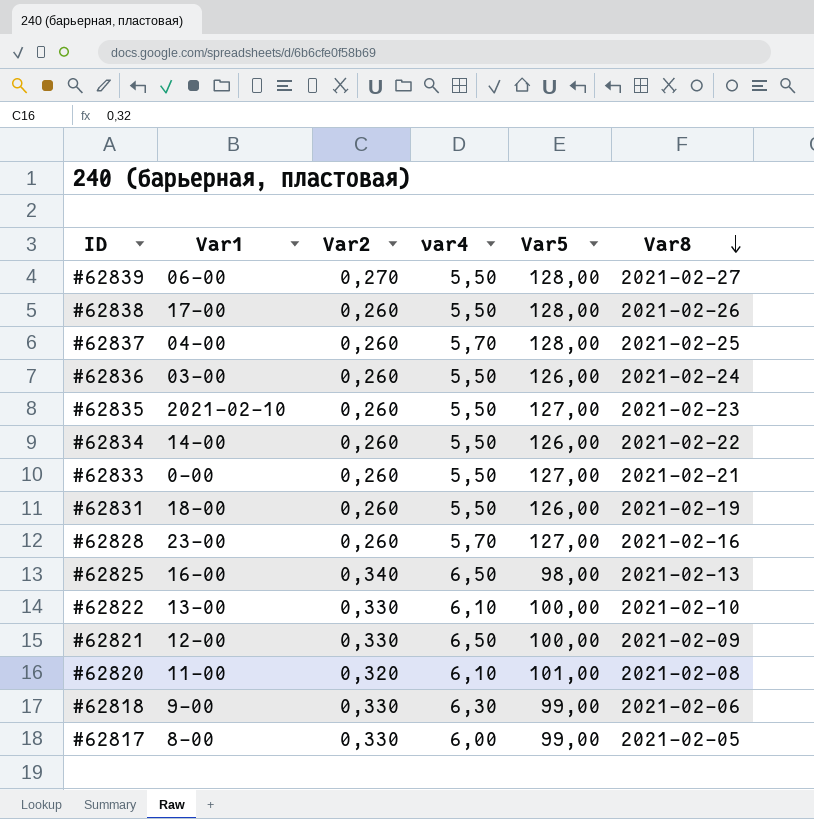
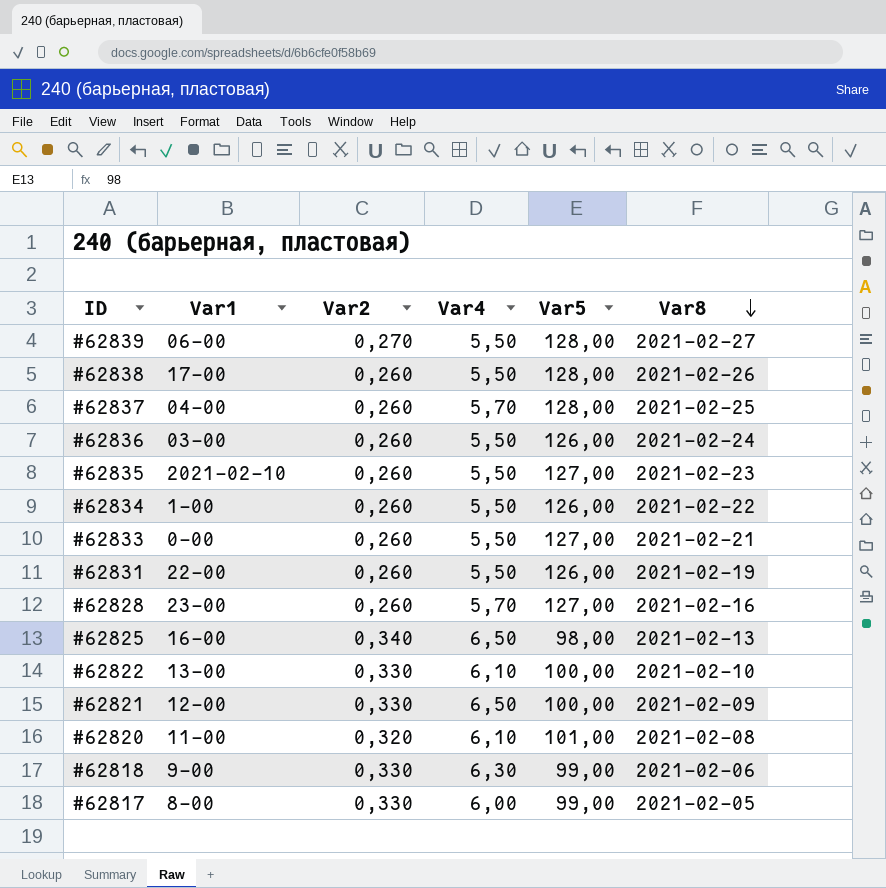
column name: var4 -> Var4
#62834 | Var1: 14-00 -> 1-00
#62831 | Var1: 18-00 -> 22-00

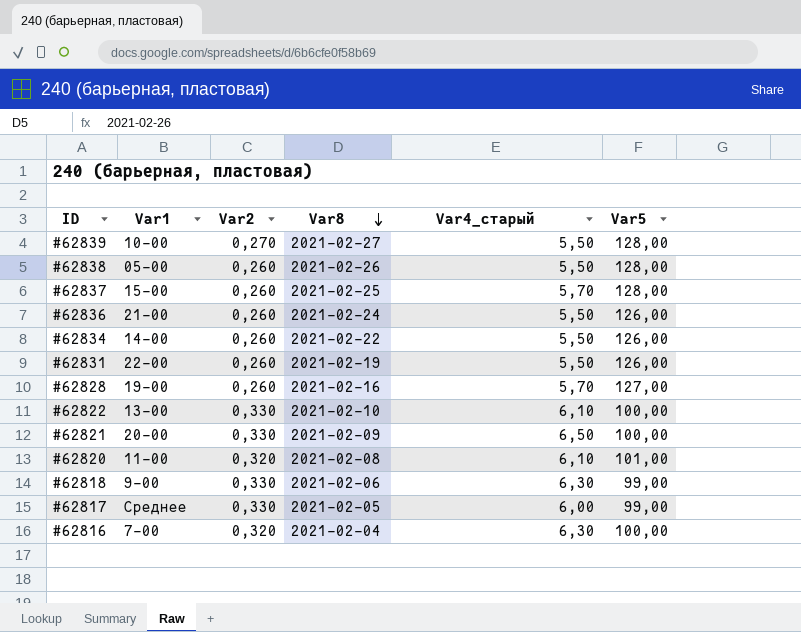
column Var8 | position: 6 -> 4
column name: Var4 -> Var4_старый
row #62835: 2021-02-10 | 0,260 | 5,50 | 127,00 | 2021-02-23 -> none
row #62833: 0-00 | 0,260 | 5,50 | 127,00 | 2021-02-21 -> none
row #62825: 16-00 | 0,340 | 6,50 | 98,00 | 2021-02-13 -> none
#62839 | Var1: 06-00 -> 10-00
#62838 | Var1: 17-00 -> 05-00
#62837 | Var1: 04-00 -> 15-00
#62836 | Var1: 03-00 -> 21-00
#62834 | Var1: 1-00 -> 14-00
#62828 | Var1: 23-00 -> 19-00
#62821 | Var1: 12-00 -> 20-00
#62817 | Var1: 8-00 -> Среднее
row #62816: none -> 7-00 | 0,320 | 2021-02-04 | 6,30 | 100,00

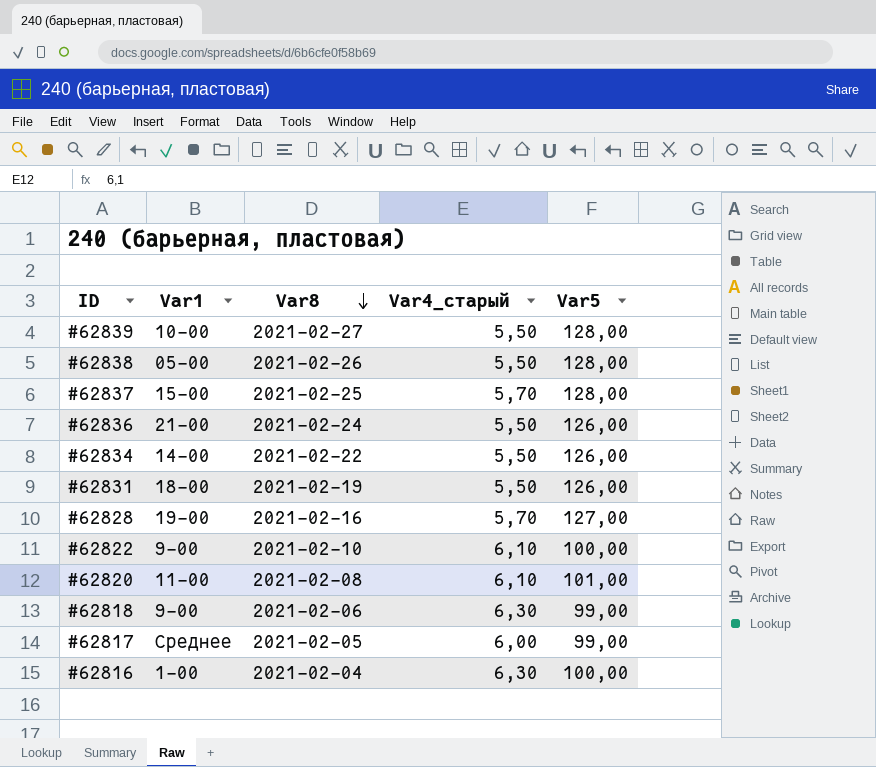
column Var2 | position: 3 -> none
row #62821: 20-00 | 0,330 | 2021-02-09 | 6,50 | 100,00 -> none
#62831 | Var1: 22-00 -> 18-00
#62822 | Var1: 13-00 -> 9-00
#62816 | Var1: 7-00 -> 1-00

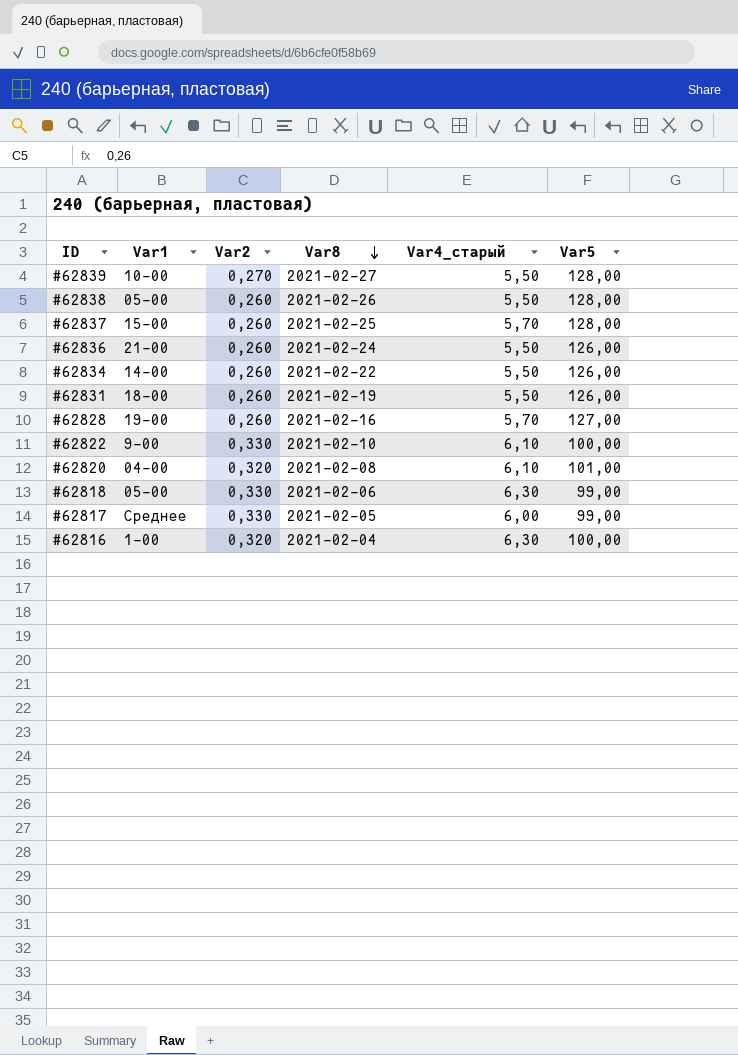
column Var2 | position: none -> 3
#62820 | Var1: 11-00 -> 04-00
#62818 | Var1: 9-00 -> 05-00

